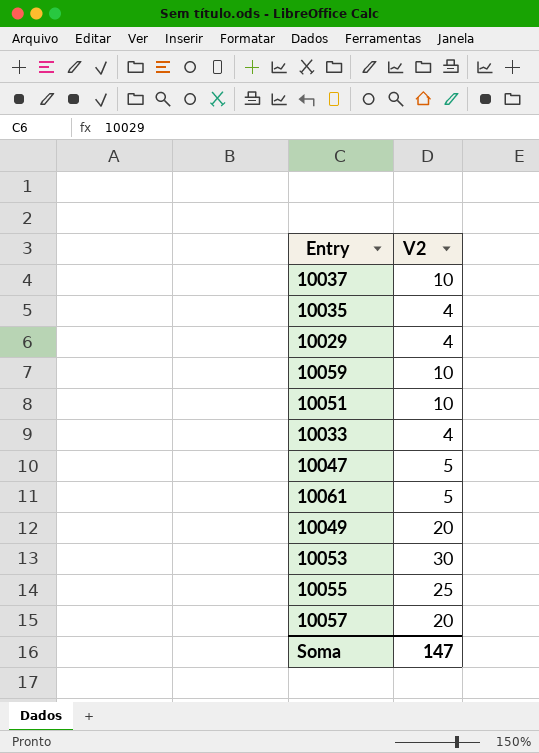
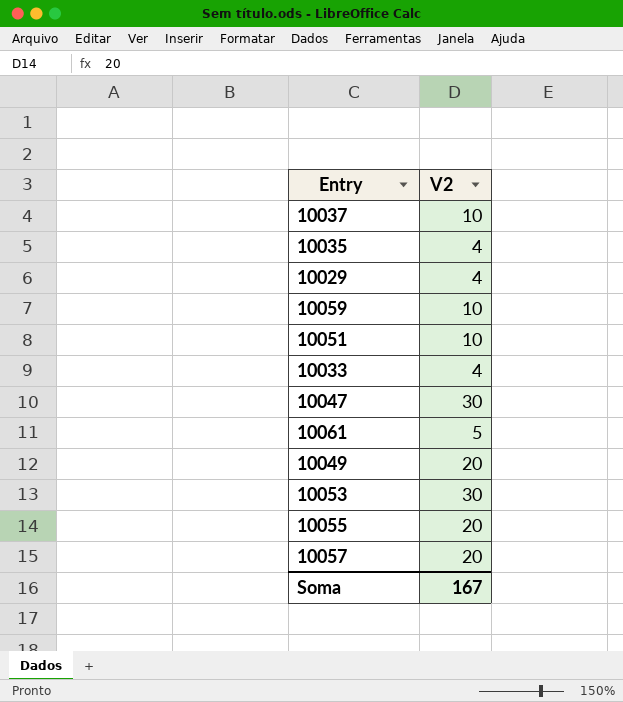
10047 | V2: 5 -> 30
10055 | V2: 25 -> 20
Soma | V2: 147 -> 167

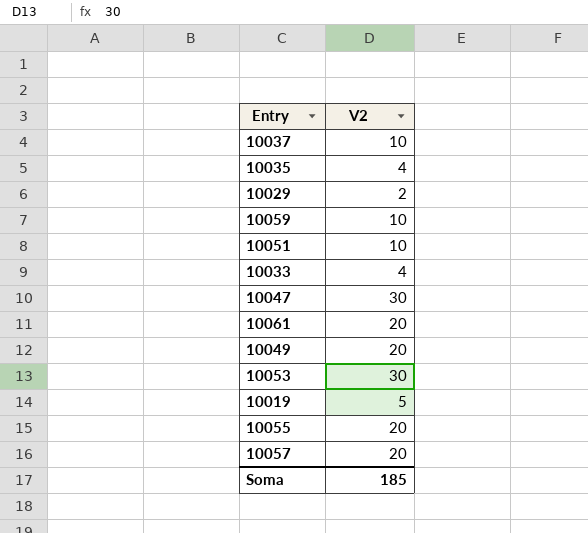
10029 | V2: 4 -> 2
10061 | V2: 5 -> 20
row 10019: none -> 5
Soma | V2: 167 -> 185

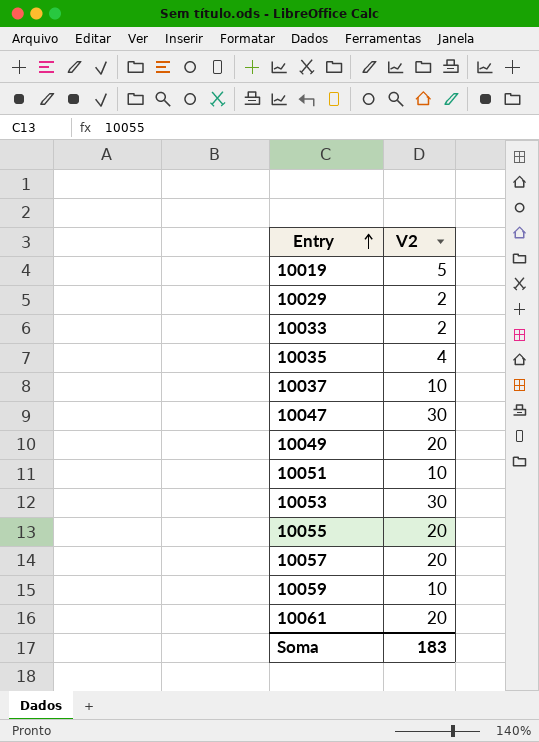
row order: none -> Entry ascending
10033 | V2: 4 -> 2
Soma | V2: 185 -> 183

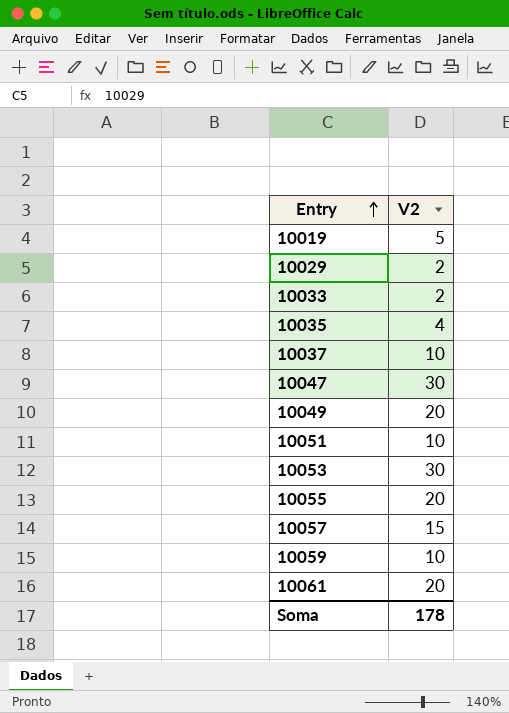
10057 | V2: 20 -> 15
Soma | V2: 183 -> 178

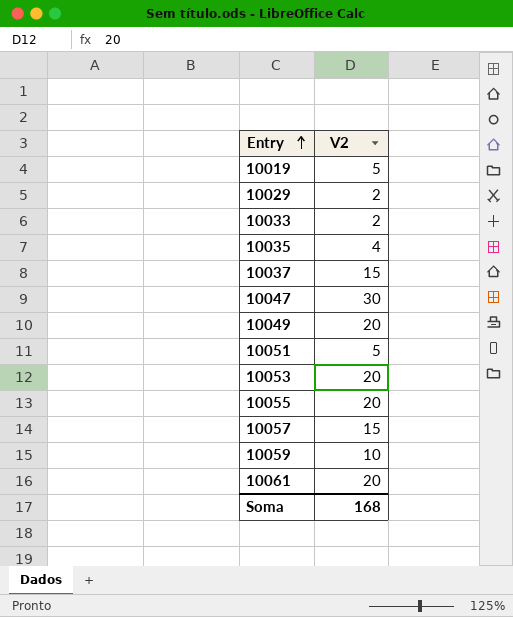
10037 | V2: 10 -> 15
10051 | V2: 10 -> 5
10053 | V2: 30 -> 20
Soma | V2: 178 -> 168

